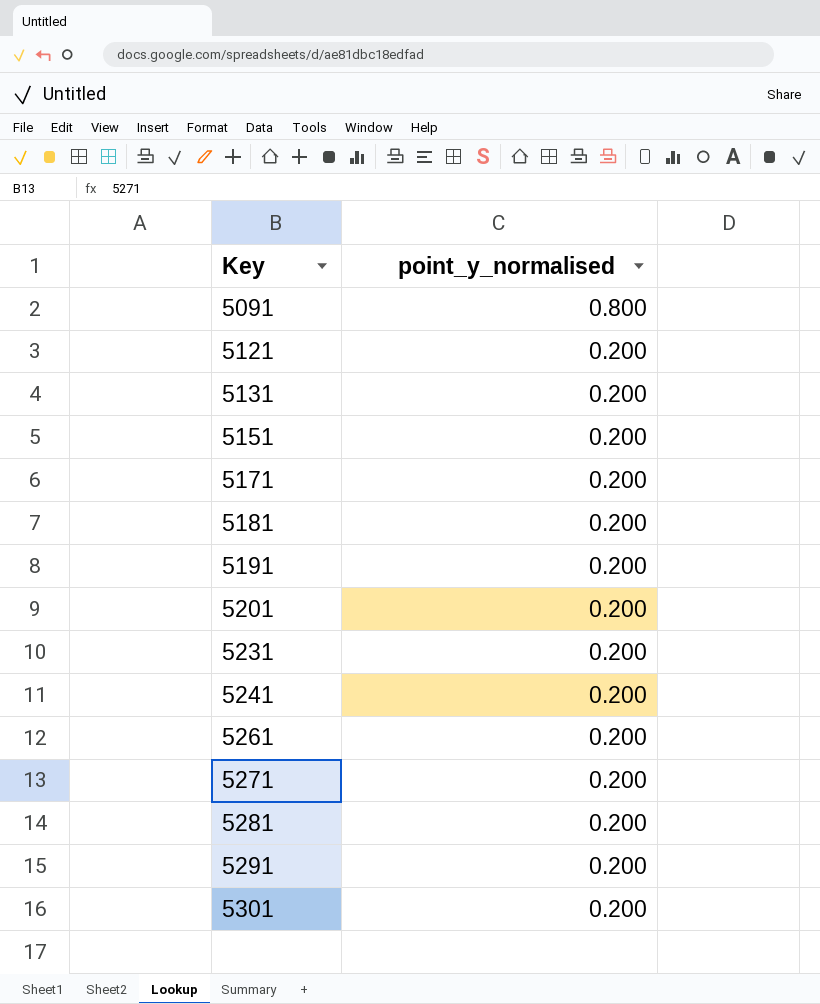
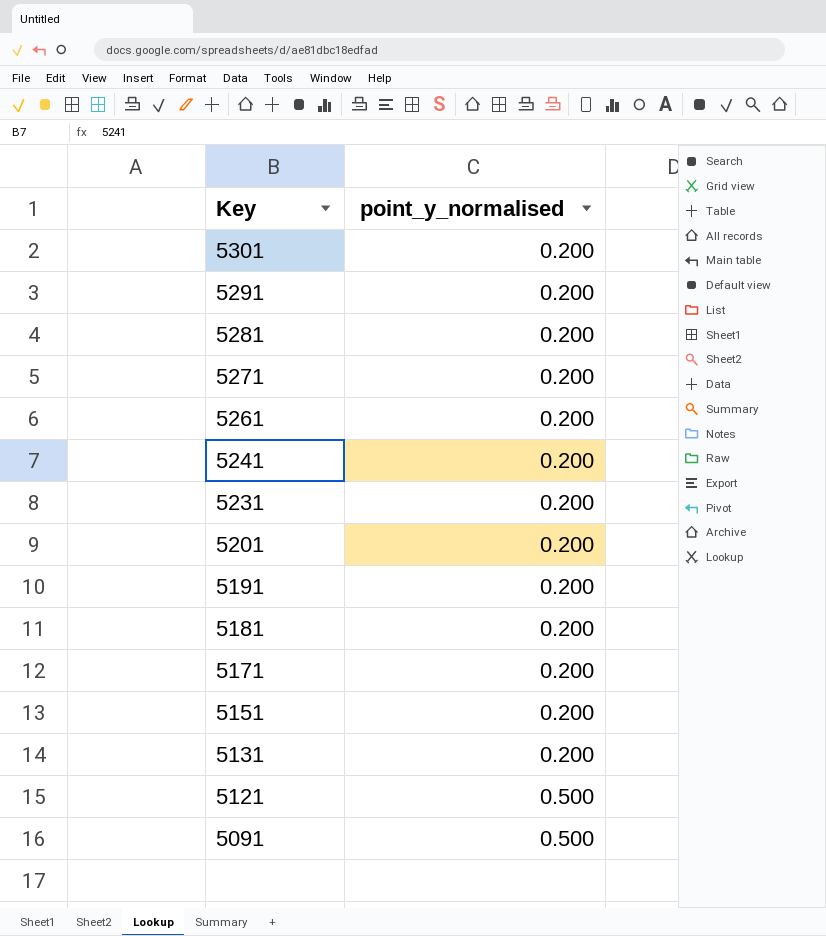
row order: Key ascending -> Key descending
5121 | point_y_normalised: 0.200 -> 0.500
5091 | point_y_normalised: 0.800 -> 0.500

